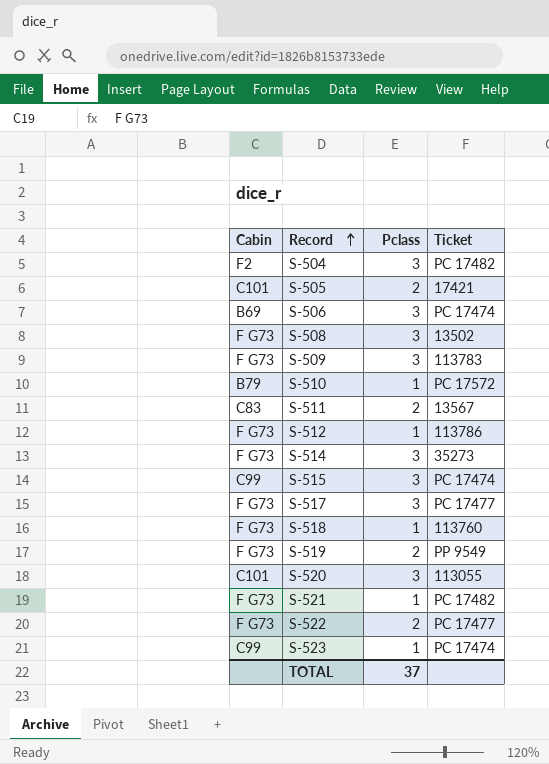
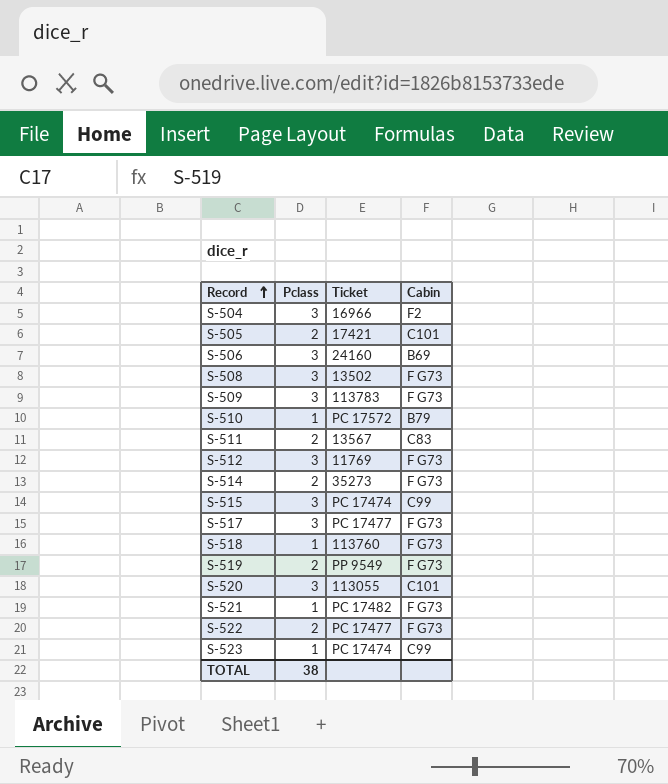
column Cabin | position: 1 -> 4
S-504 | Ticket: PC 17482 -> 16966
S-506 | Ticket: PC 17474 -> 24160
S-512 | Pclass: 1 -> 3
S-512 | Ticket: 113786 -> 11769
S-514 | Pclass: 3 -> 2
TOTAL | Pclass: 37 -> 38

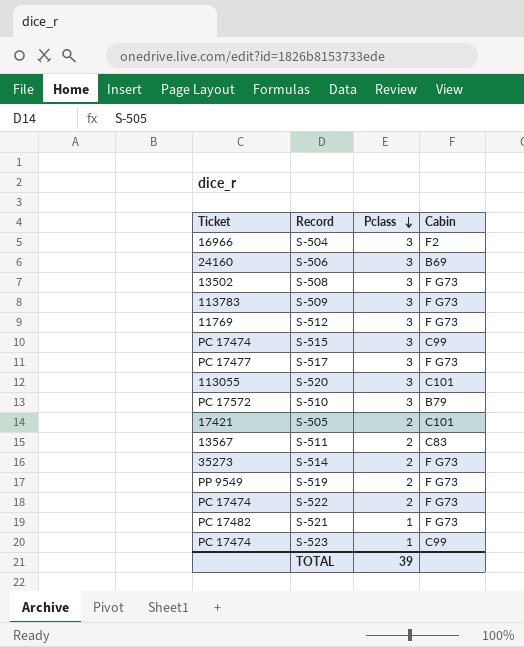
row order: Record ascending -> Pclass descending
column Ticket | position: 3 -> 1
row S-518: 1 | 113760 | F G73 -> none
S-510 | Pclass: 1 -> 3
S-522 | Ticket: PC 17477 -> PC 17474
TOTAL | Pclass: 38 -> 39

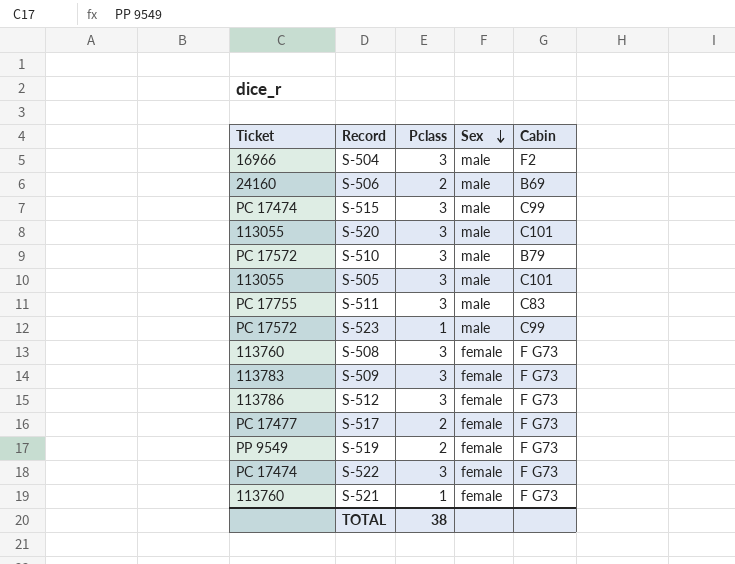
row order: Pclass descending -> Sex descending
column Sex | position: none -> 4
row S-514: 35273 | 2 | F G73 -> none
S-506 | Pclass: 3 -> 2
S-505 | Ticket: 17421 -> 113055
S-505 | Pclass: 2 -> 3
S-511 | Ticket: 13567 -> PC 17755
S-511 | Pclass: 2 -> 3
S-523 | Ticket: PC 17474 -> PC 17572
S-508 | Ticket: 13502 -> 113760
S-512 | Ticket: 11769 -> 113786
S-517 | Pclass: 3 -> 2
S-522 | Pclass: 2 -> 3
S-521 | Ticket: PC 17482 -> 113760
TOTAL | Pclass: 39 -> 38

